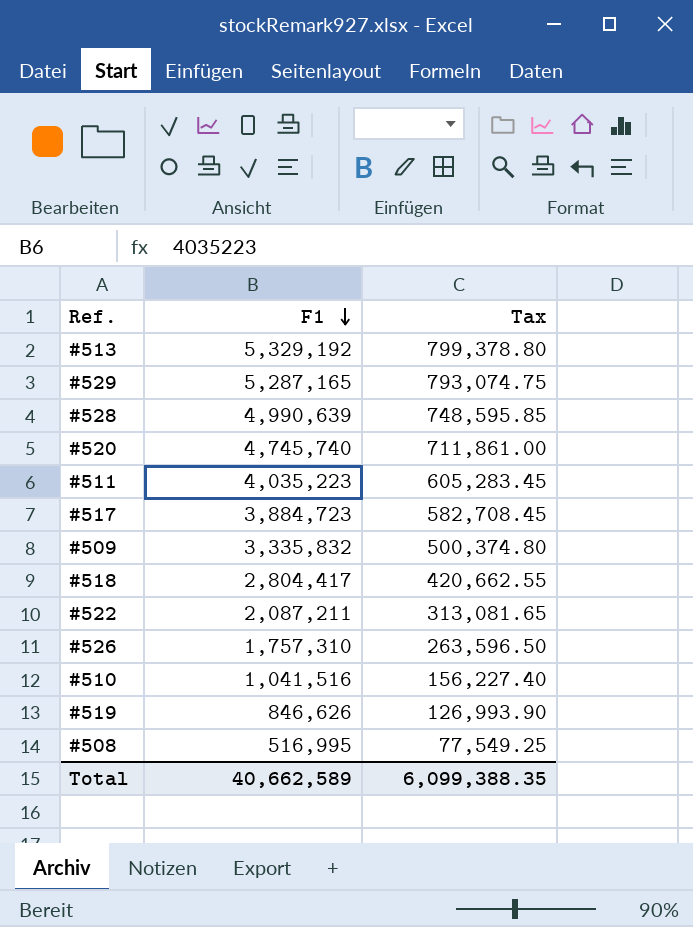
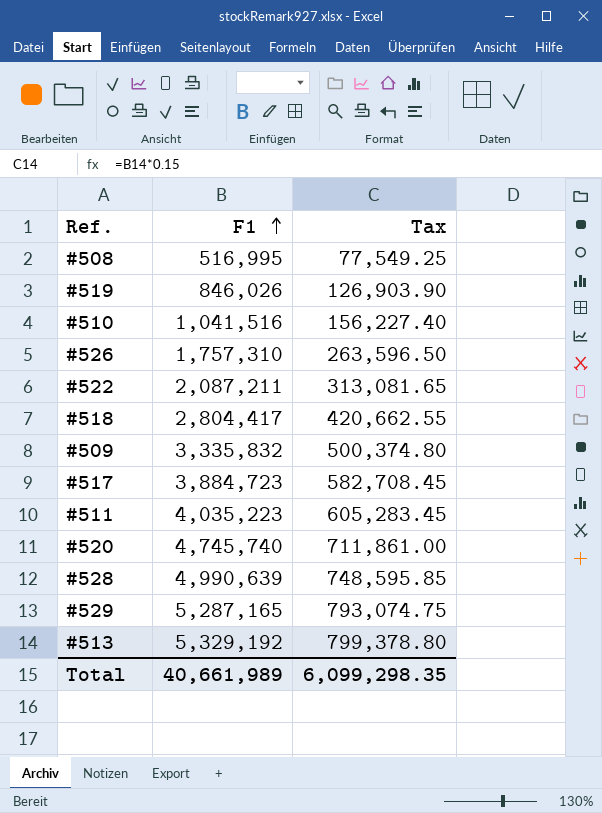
row order: F1 descending -> F1 ascending
#519 | F1: 846,626 -> 846,026
#519 | Tax: 126,993.90 -> 126,903.90
Total | F1: 40,662,589 -> 40,661,989
Total | Tax: 6,099,388.35 -> 6,099,298.35

